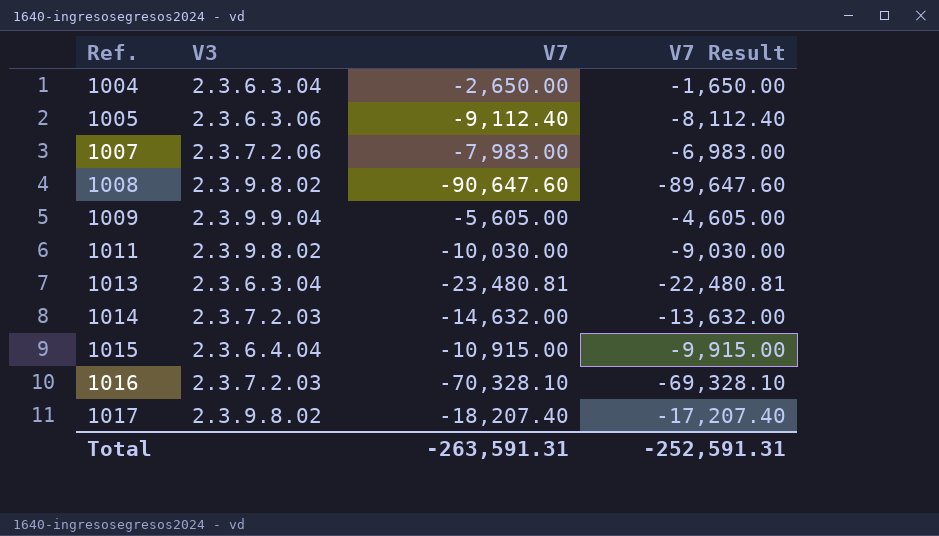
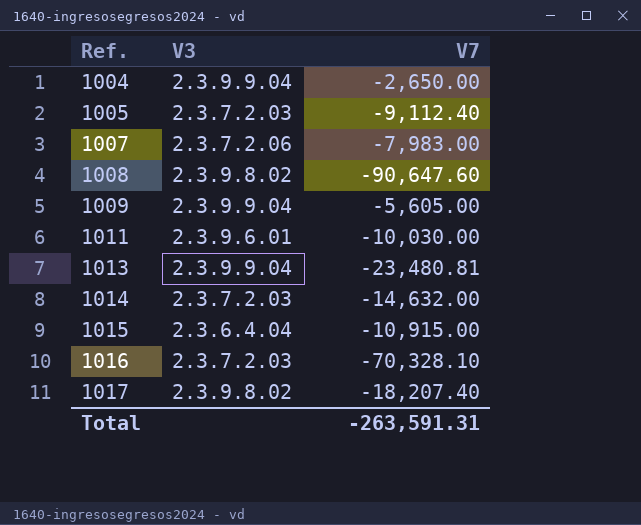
column V7 Result | formula: [V7] + 1000 -> none
1004 | V3: 2.3.6.3.04 -> 2.3.9.9.04
1005 | V3: 2.3.6.3.06 -> 2.3.7.2.03
1011 | V3: 2.3.9.8.02 -> 2.3.9.6.01
1013 | V3: 2.3.6.3.04 -> 2.3.9.9.04

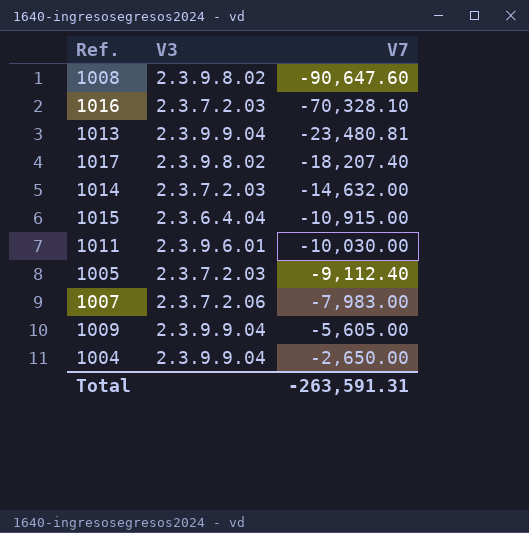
row order: Ref. ascending -> V7 ascending

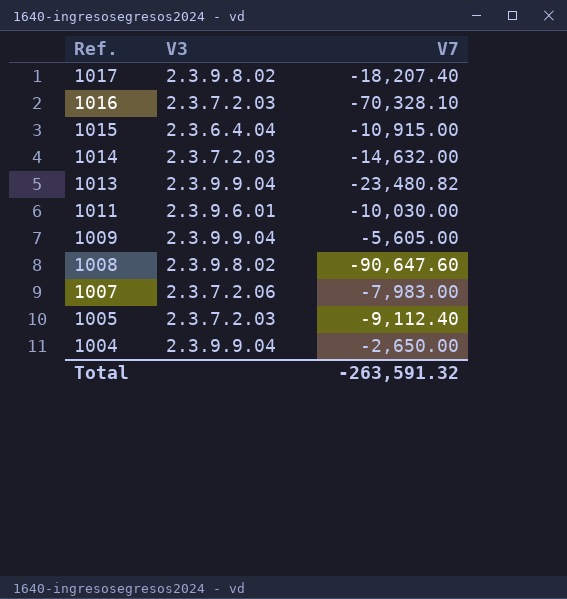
row order: V7 ascending -> Ref. descending
1013 | V7: -23,480.81 -> -23,480.82
Total | V7: -263,591.31 -> -263,591.32

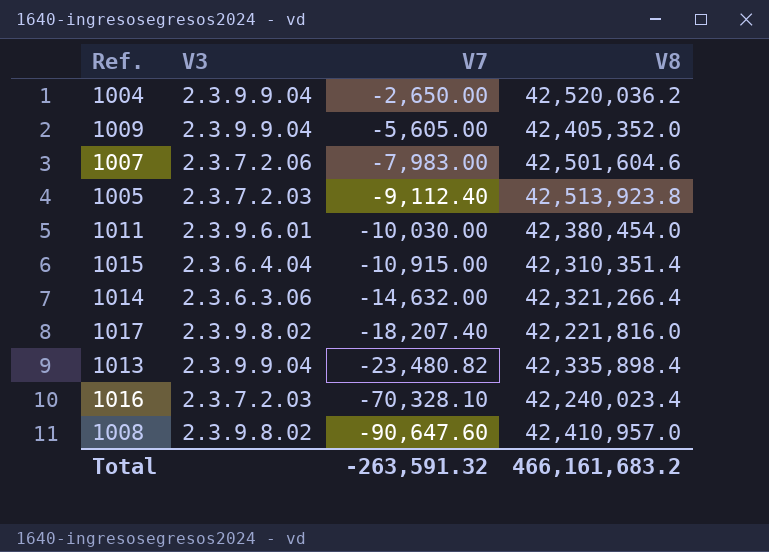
row order: Ref. descending -> V7 descending
column V8 | position: none -> 4
1014 | V3: 2.3.7.2.03 -> 2.3.6.3.06

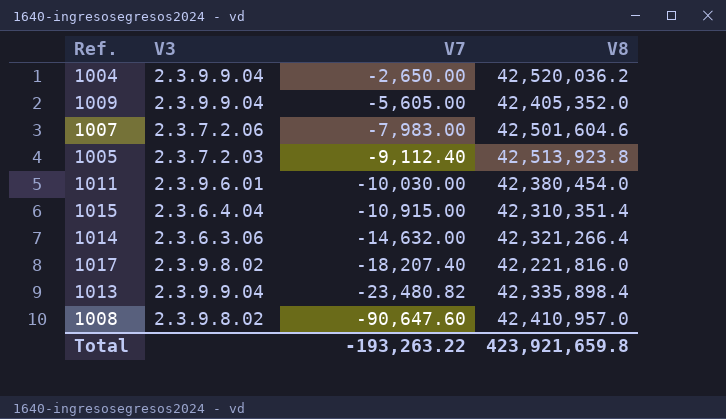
row 1016: 2.3.7.2.03 | -70,328.10 | 42,240,023.4 -> none
Total | V7: -263,591.32 -> -193,263.22
Total | V8: 466,161,683.2 -> 423,921,659.8

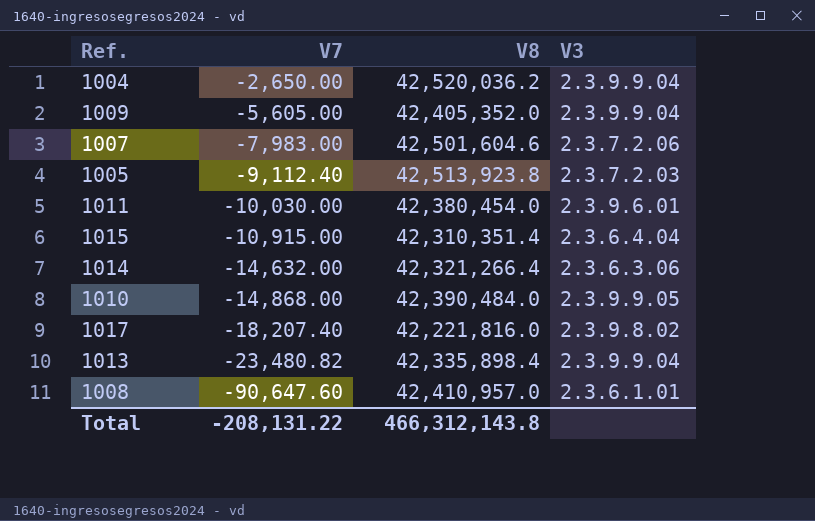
column V3 | position: 2 -> 4
row 1010: none -> -14,868.00 | 42,390,484.0 | 2.3.9.9.05
1008 | V3: 2.3.9.8.02 -> 2.3.6.1.01
Total | V7: -193,263.22 -> -208,131.22
Total | V8: 423,921,659.8 -> 466,312,143.8

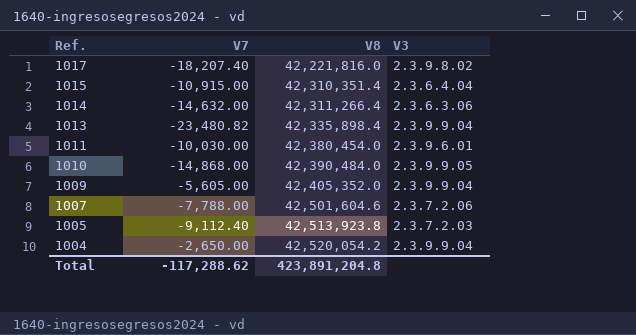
row order: V7 descending -> Ref. descending
row 1008: -90,647.60 | 42,410,957.0 | 2.3.6.1.01 -> none
1014 | V8: 42,321,266.4 -> 42,311,266.4
1007 | V7: -7,983.00 -> -7,788.00
1004 | V8: 42,520,036.2 -> 42,520,054.2
Total | V7: -208,131.22 -> -117,288.62
Total | V8: 466,312,143.8 -> 423,891,204.8

